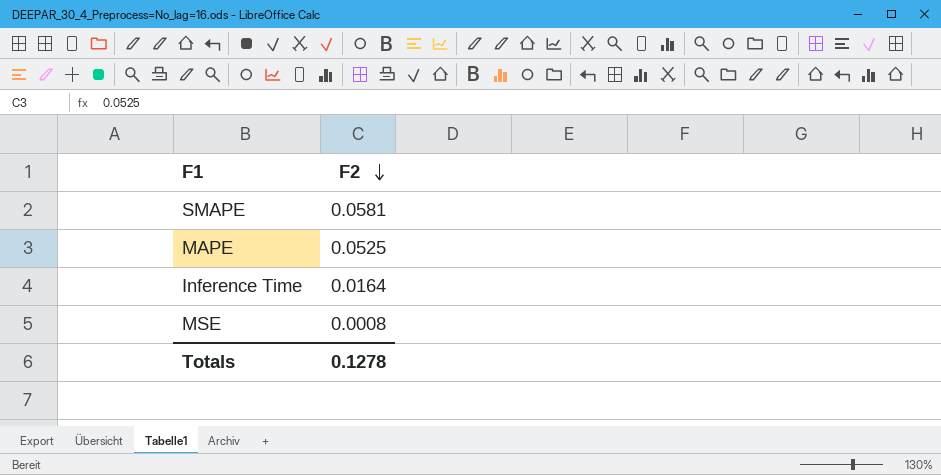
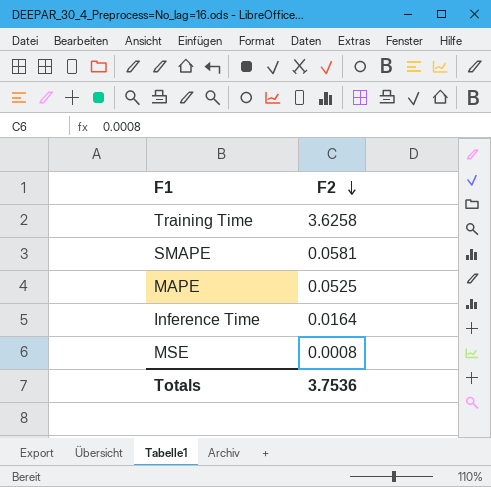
row Training Time: none -> 3.6258
Totals | F2: 0.1278 -> 3.7536

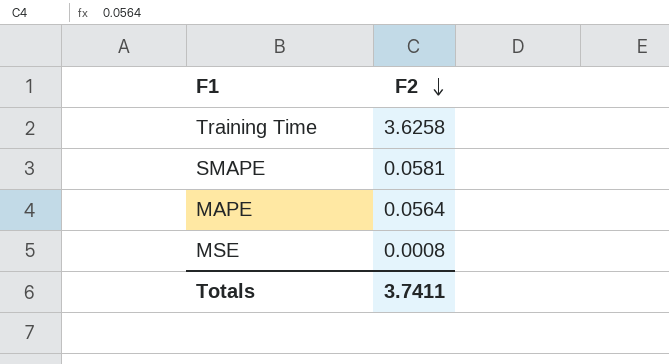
row Inference Time: 0.0164 -> none
MAPE | F2: 0.0525 -> 0.0564
Totals | F2: 3.7536 -> 3.7411

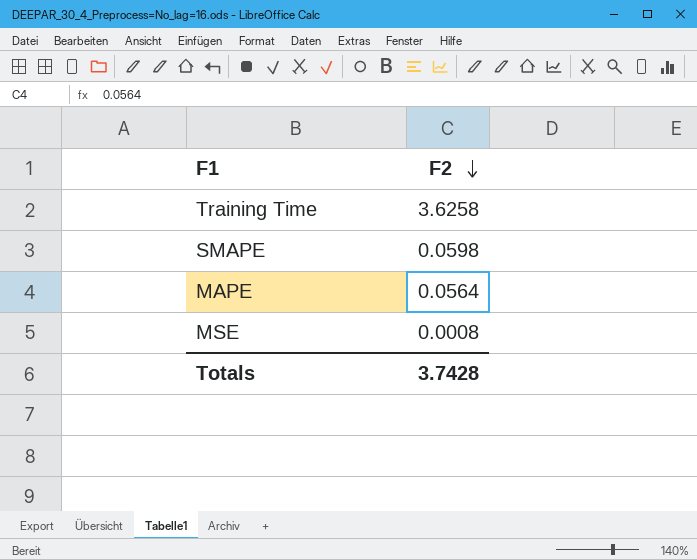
SMAPE | F2: 0.0581 -> 0.0598
Totals | F2: 3.7411 -> 3.7428

